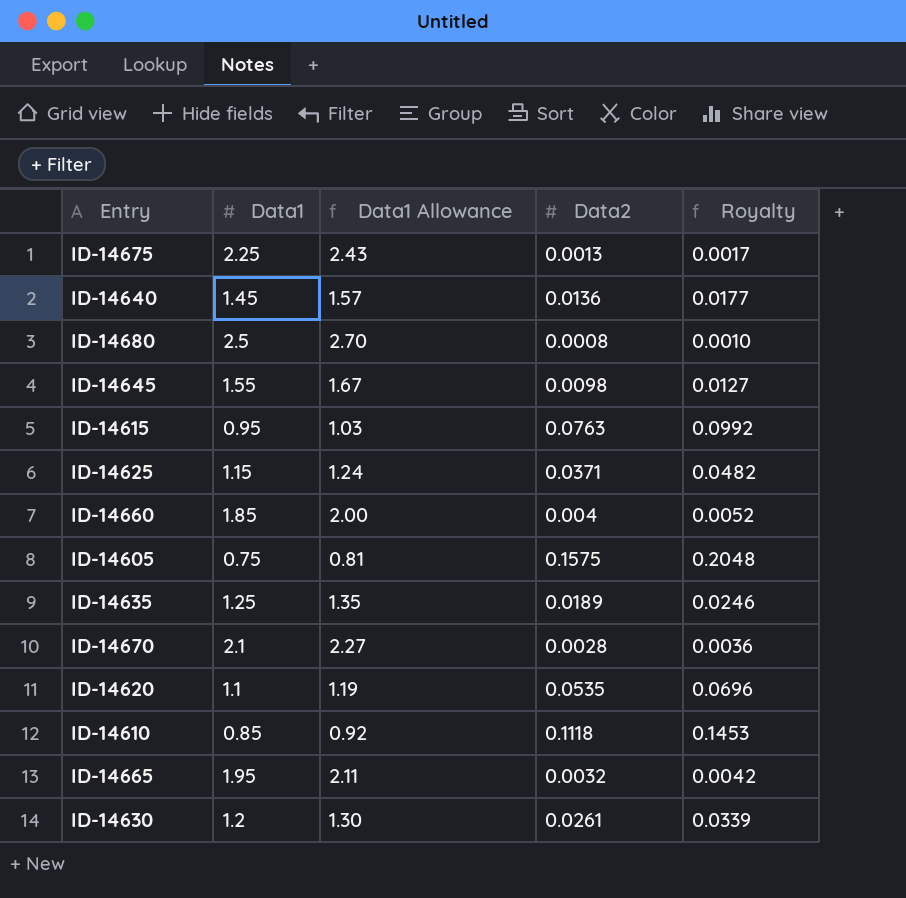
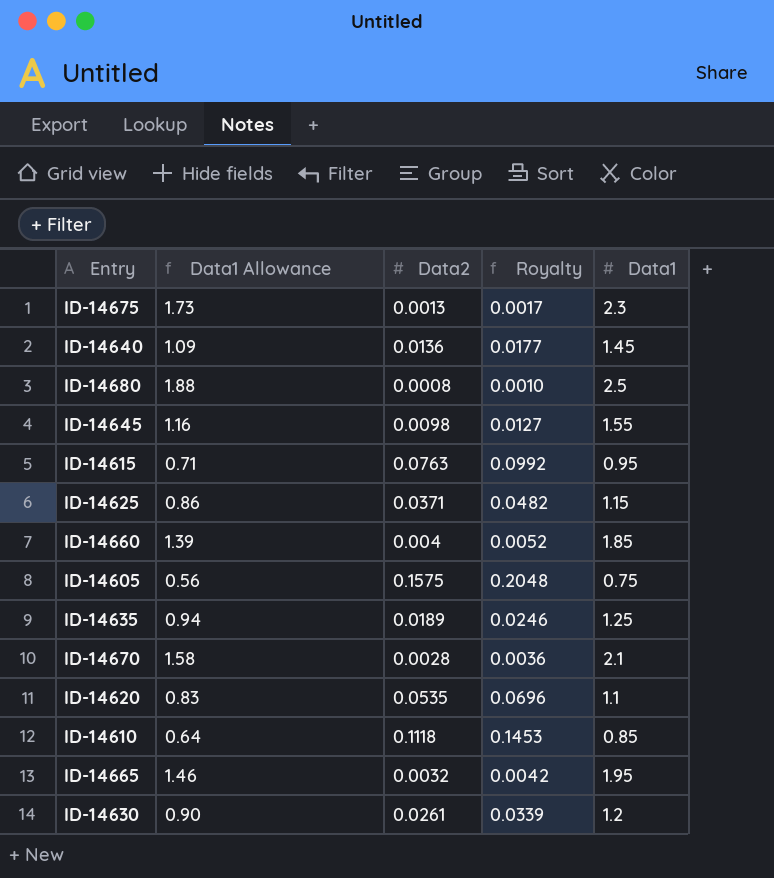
column Data1 Allowance | formula: [Data1] * 1.08 -> [Data1] * 0.75
column Data1 | position: 2 -> 5
ID-14675 | Data1: 2.25 -> 2.3

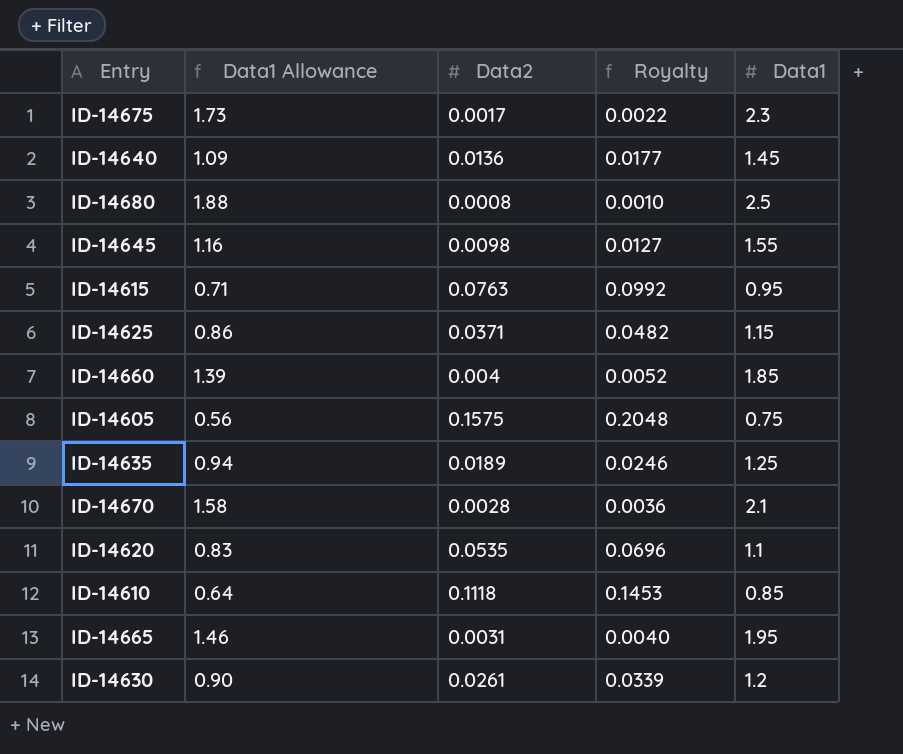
ID-14675 | Data2: 0.0013 -> 0.0017
ID-14675 | Royalty: 0.0017 -> 0.0022
ID-14665 | Data2: 0.0032 -> 0.0031
ID-14665 | Royalty: 0.0042 -> 0.0040

